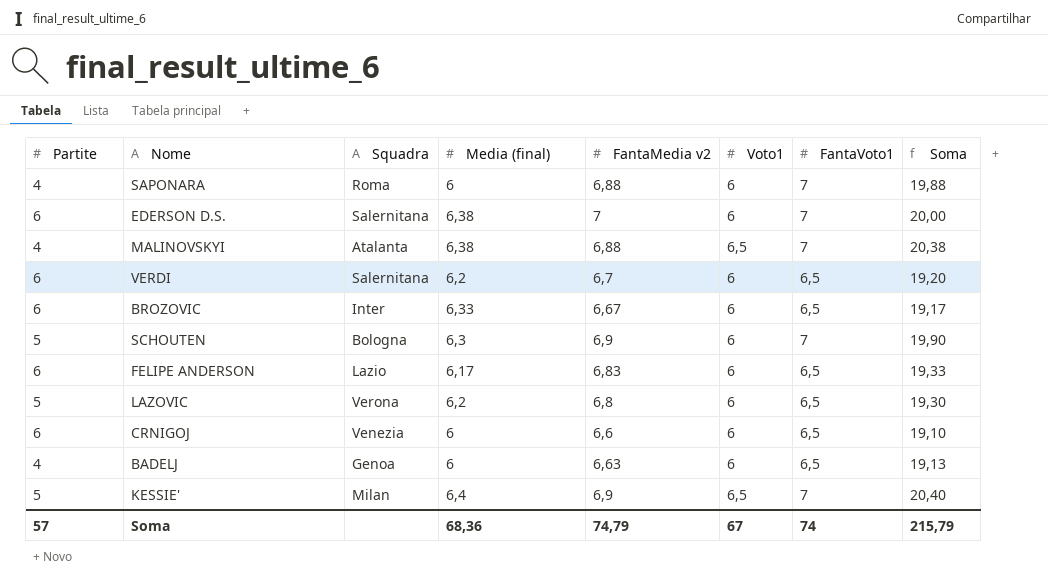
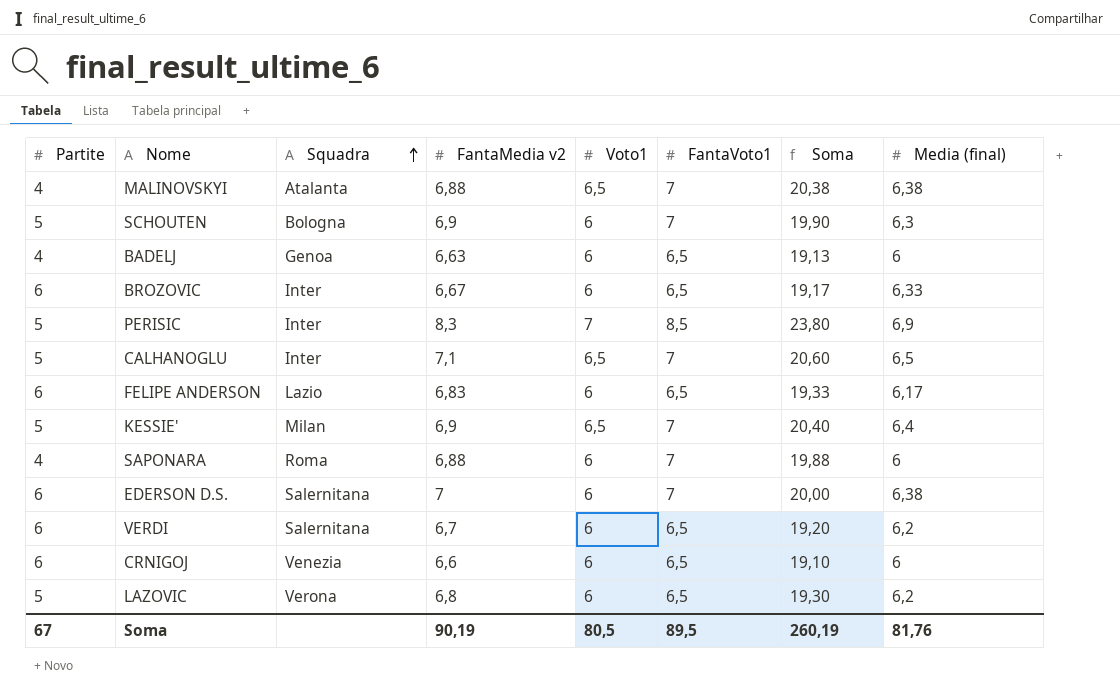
row order: none -> Squadra ascending
column Media (final) | position: 4 -> 8
row PERISIC: none -> 5 | Inter | 8,3 | 7 | 8,5 | 23,80 | 6,9
row CALHANOGLU: none -> 5 | Inter | 7,1 | 6,5 | 7 | 20,60 | 6,5
Soma | Partite: 57 -> 67
Soma | FantaMedia v2: 74,79 -> 90,19
Soma | Voto1: 67 -> 80,5
Soma | FantaVoto1: 74 -> 89,5
Soma | Soma: 215,79 -> 260,19
Soma | Media (final): 68,36 -> 81,76

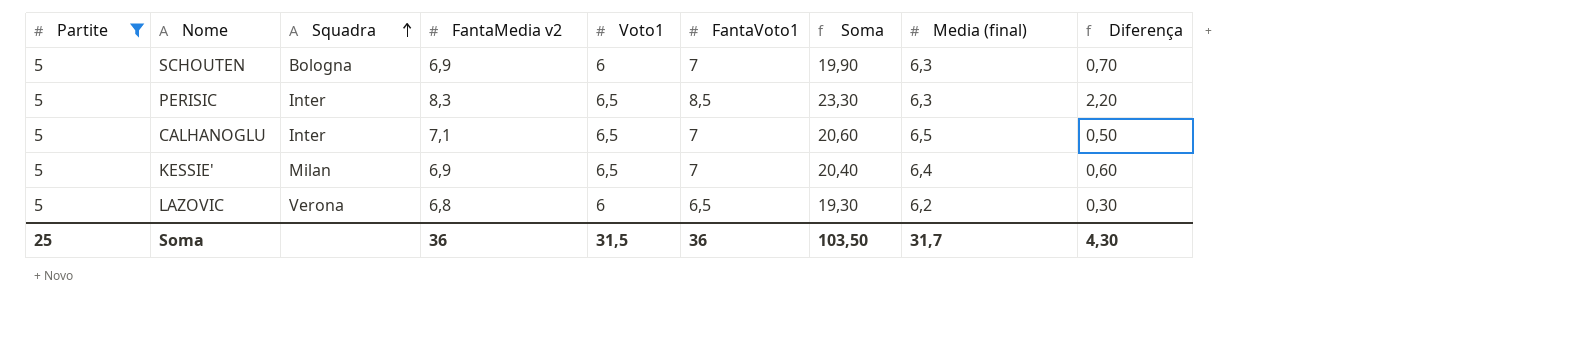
filter: none -> Partite = 5
column Diferença | formula: none -> [FantaVoto1] - [Media (final)]
PERISIC | Voto1: 7 -> 6,5
PERISIC | Soma: 23,80 -> 23,30
PERISIC | Media (final): 6,9 -> 6,3
Soma | Partite: 67 -> 25
Soma | FantaMedia v2: 90,19 -> 36
Soma | Voto1: 80,5 -> 31,5
Soma | FantaVoto1: 89,5 -> 36
Soma | Soma: 260,19 -> 103,50
Soma | Media (final): 81,76 -> 31,7

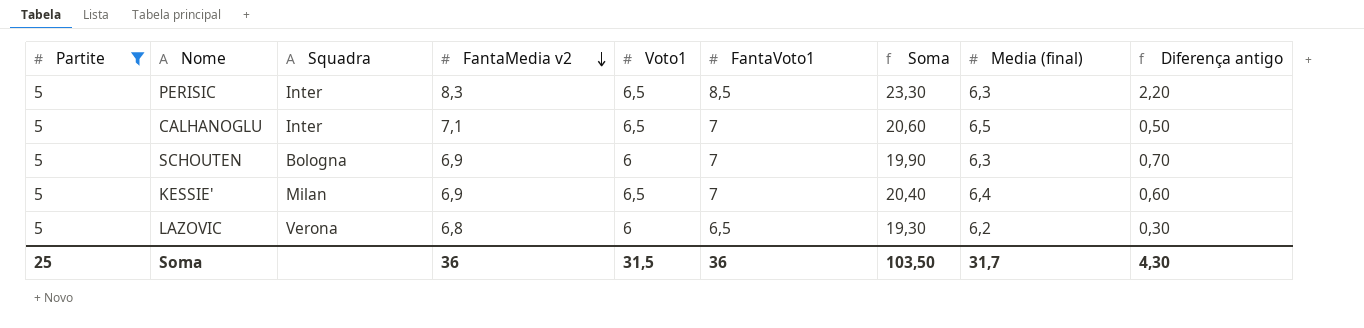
row order: Squadra ascending -> FantaMedia v2 descending
column name: Diferença -> Diferença antigo

